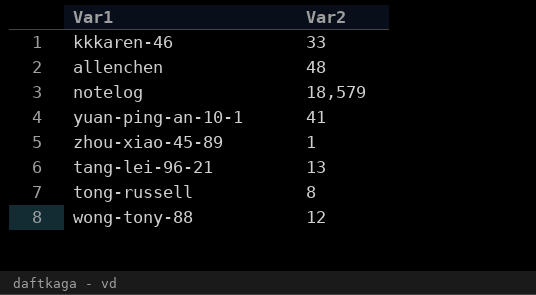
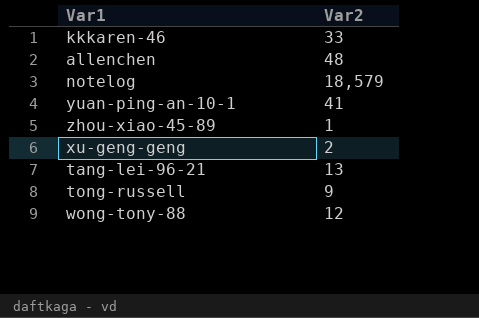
row xu-geng-geng: none -> 2
tong-russell | Var2: 8 -> 9

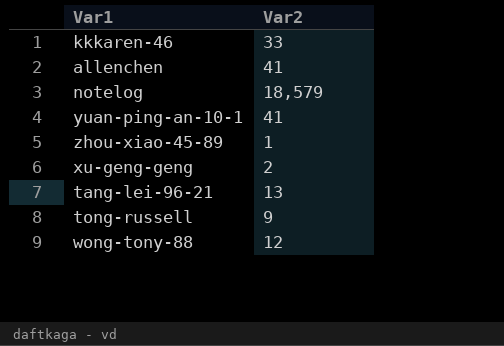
allenchen | Var2: 48 -> 41

